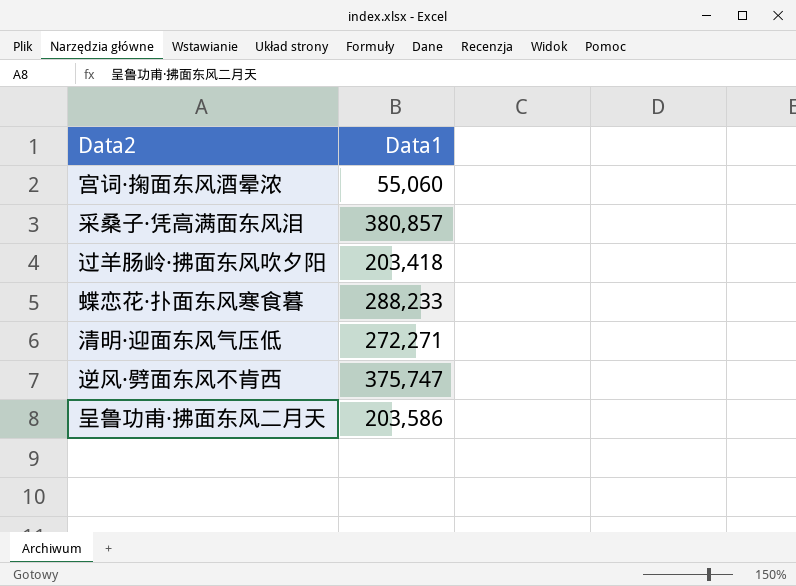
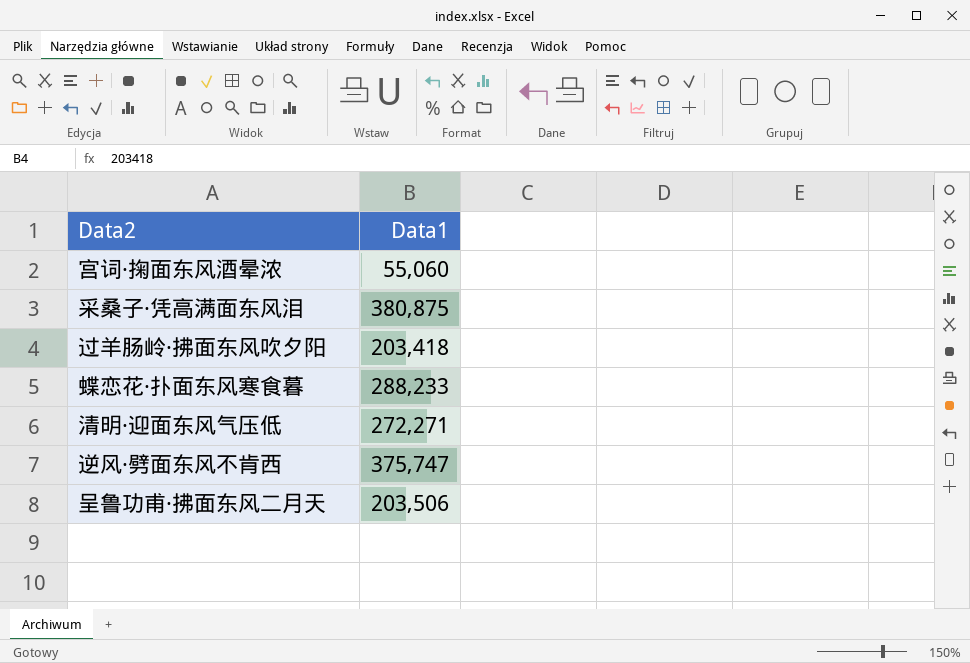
采桑子·凭高满面东风泪 | Data1: 380,857 -> 380,875
呈鲁功甫·拂面东风二月天 | Data1: 203,586 -> 203,506

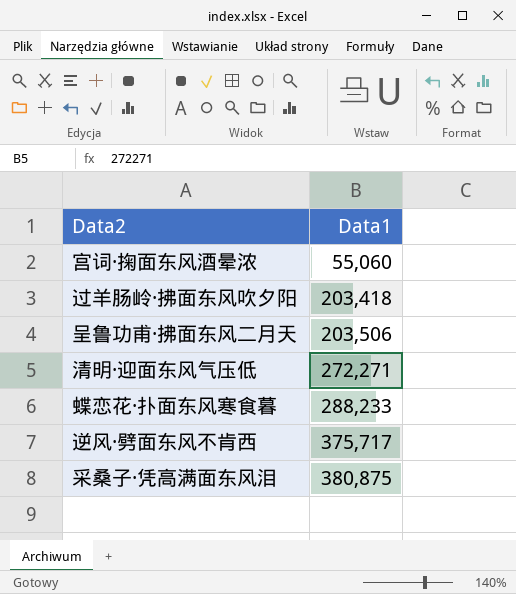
row order: none -> Data1 ascending
逆风·劈面东风不肯西 | Data1: 375,747 -> 375,717

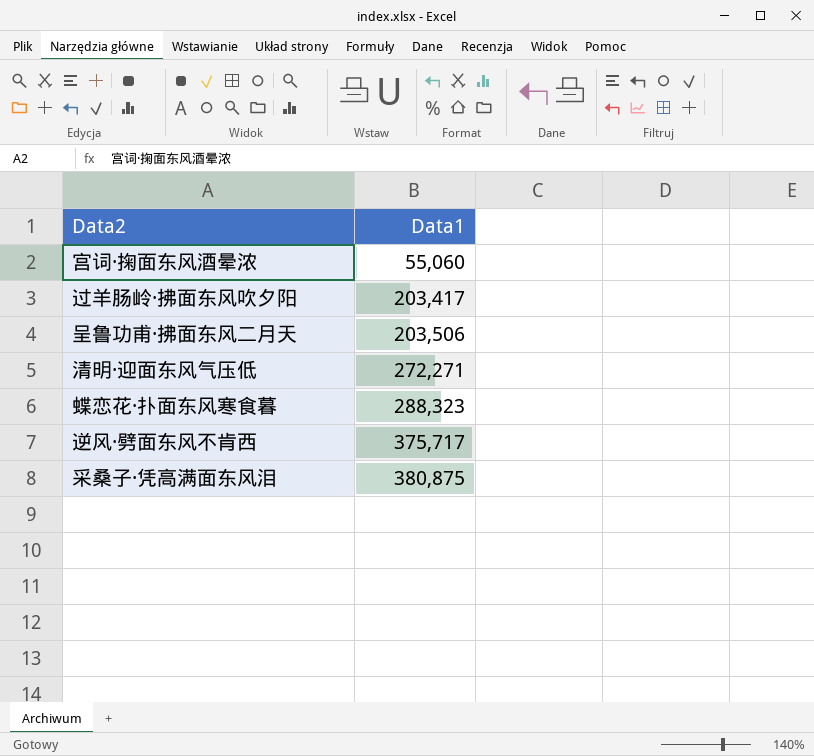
过羊肠岭·拂面东风吹夕阳 | Data1: 203,418 -> 203,417
蝶恋花·扑面东风寒食暮 | Data1: 288,233 -> 288,323

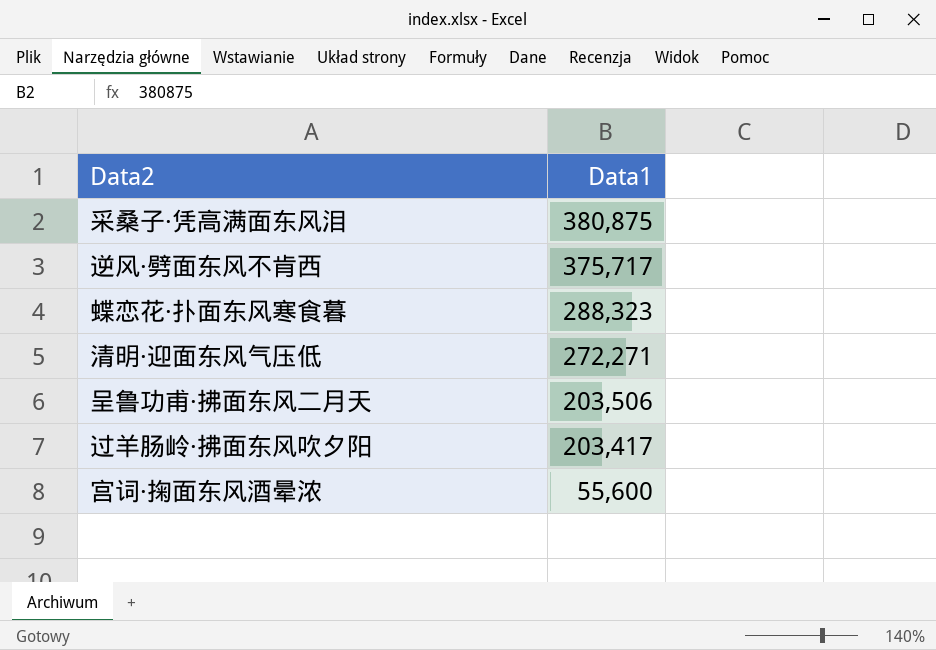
row order: Data1 ascending -> Data1 descending
宫词·掬面东风酒晕浓 | Data1: 55,060 -> 55,600

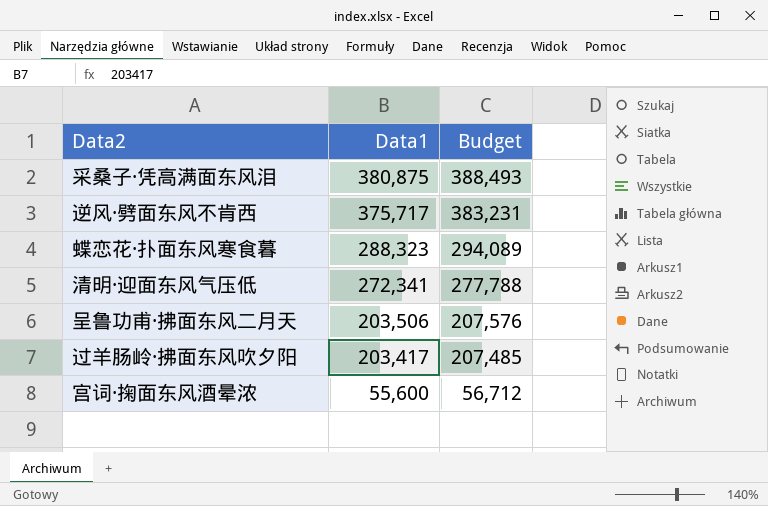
column Budget | formula: none -> [Data1] * 1.02
清明·迎面东风气压低 | Data1: 272,271 -> 272,341

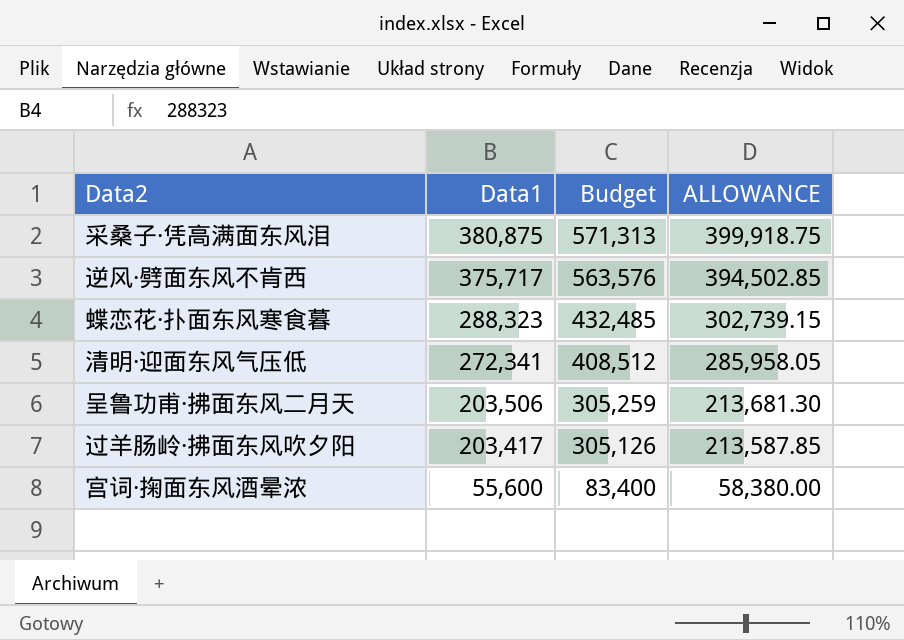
column Budget | formula: [Data1] * 1.02 -> [Data1] * 1.5
column ALLOWANCE | formula: none -> [Data1] * 1.05

